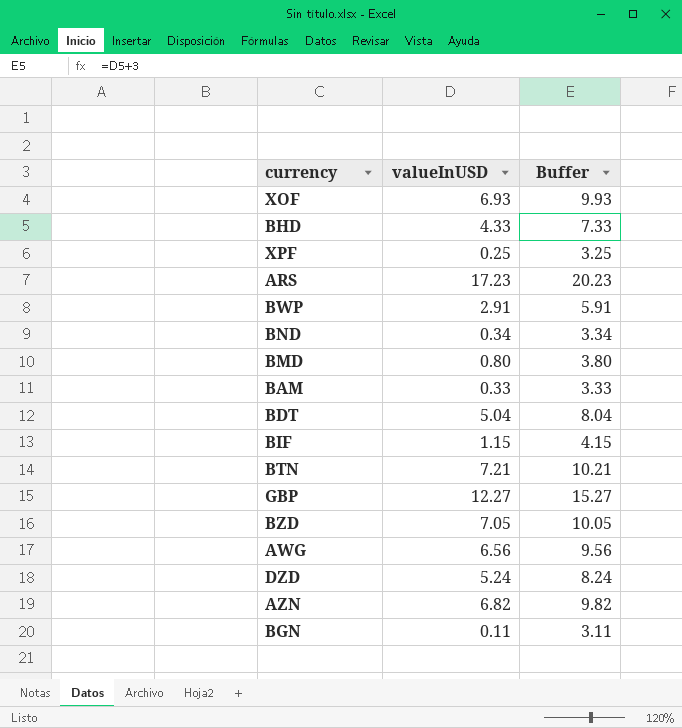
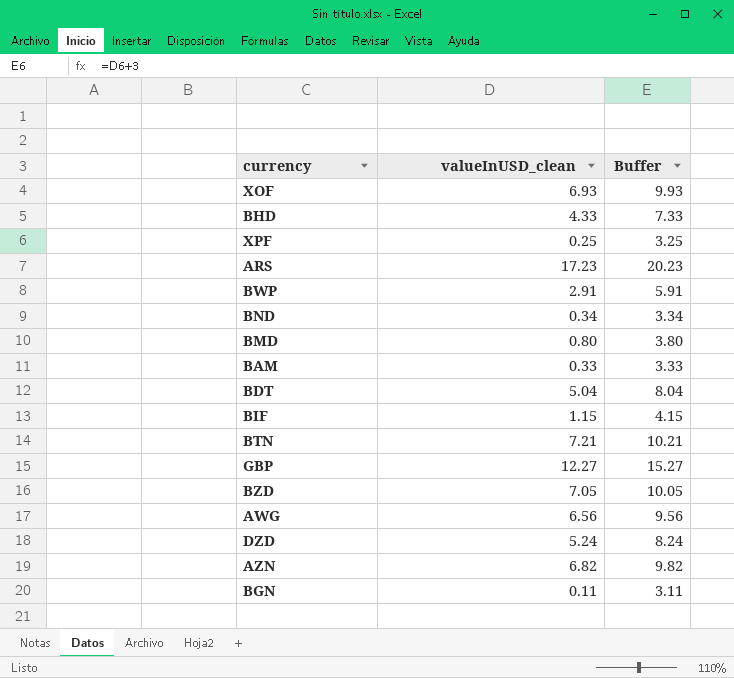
column name: valueInUSD -> valueInUSD_clean

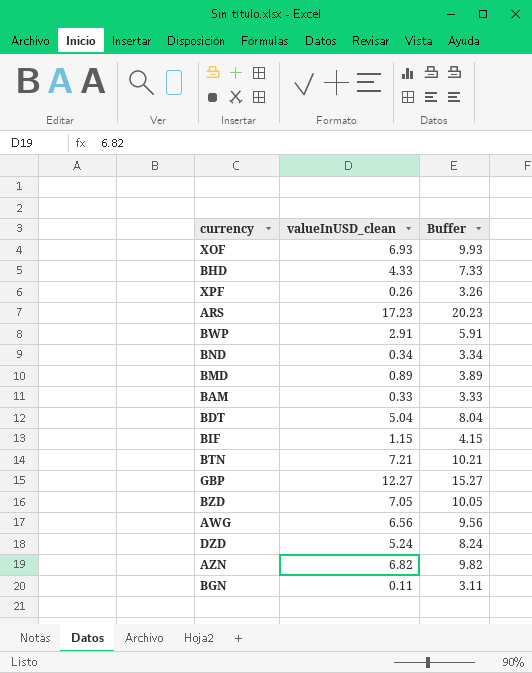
XPF | valueInUSD_clean: 0.25 -> 0.26
XPF | Buffer: 3.25 -> 3.26
BMD | valueInUSD_clean: 0.80 -> 0.89
BMD | Buffer: 3.80 -> 3.89

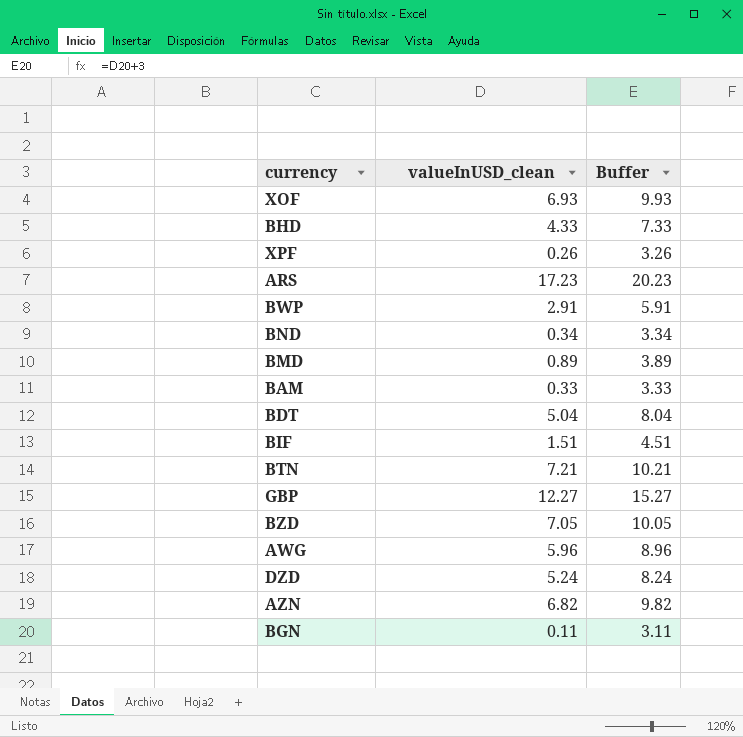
BIF | valueInUSD_clean: 1.15 -> 1.51
BIF | Buffer: 4.15 -> 4.51
AWG | valueInUSD_clean: 6.56 -> 5.96
AWG | Buffer: 9.56 -> 8.96

